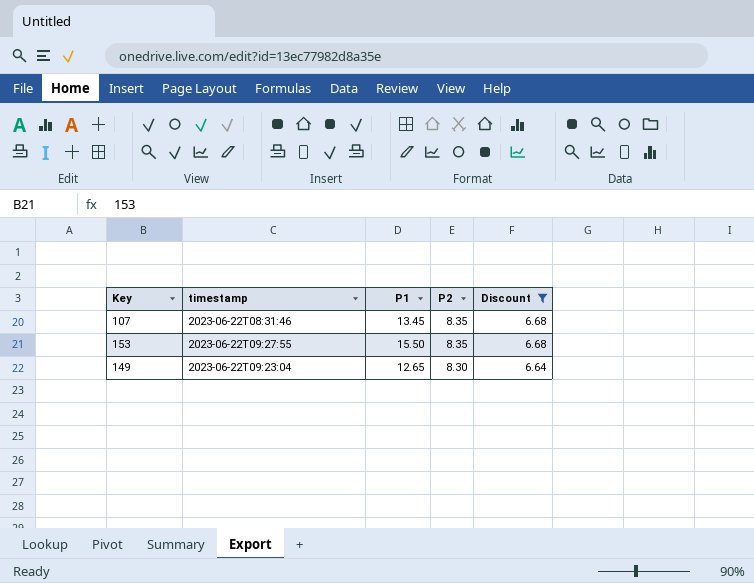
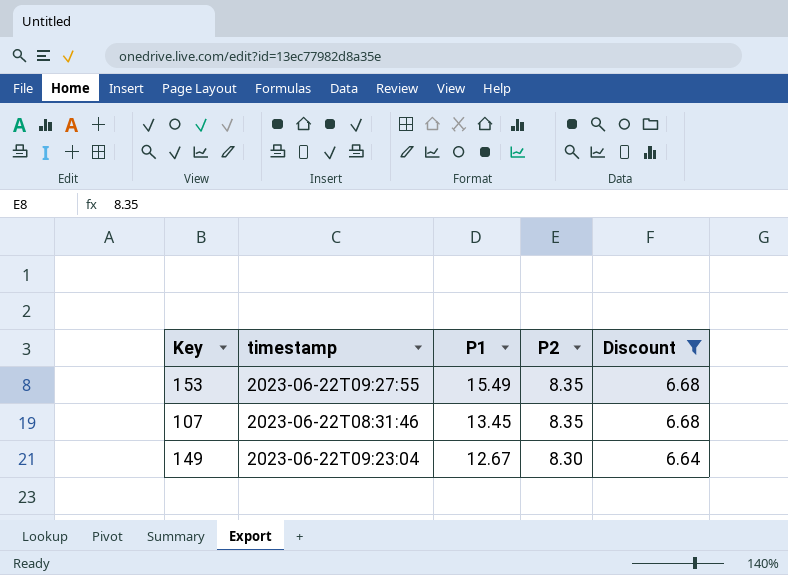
row order: P2 descending -> P1 descending
153 | P1: 15.50 -> 15.49
149 | P1: 12.65 -> 12.67

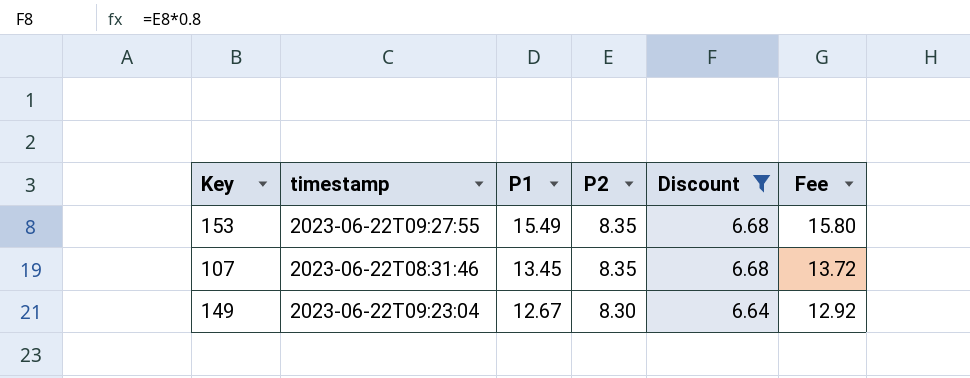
column Fee | formula: none -> [P1] * 1.02

